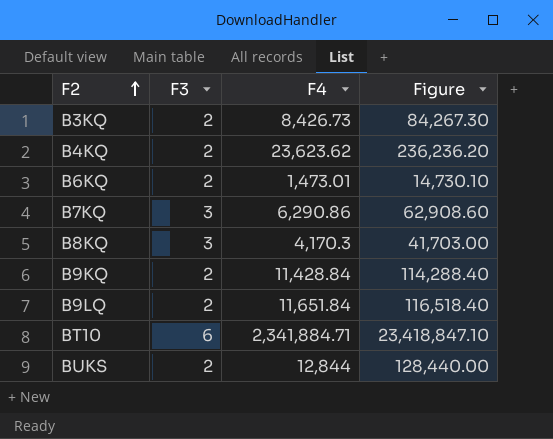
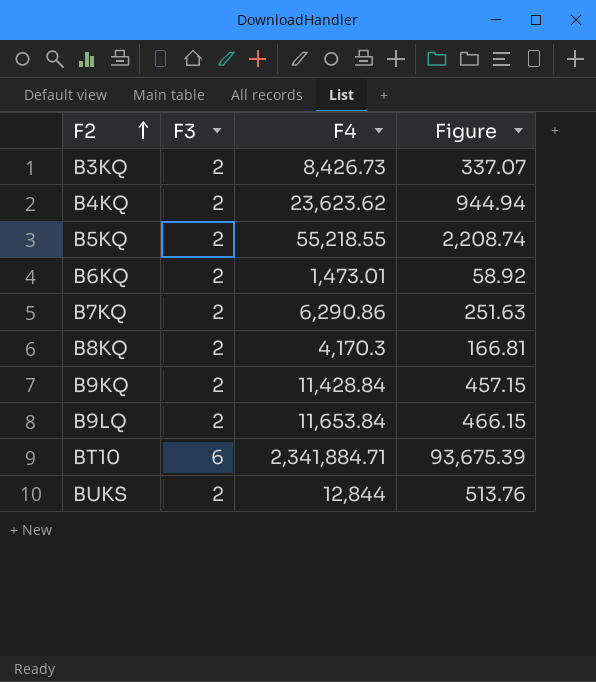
column Figure | formula: [F4] * 10 -> [F4] * 0.04
row B5KQ: none -> 2 | 55,218.55 | 2,208.74
B7KQ | F3: 3 -> 2
B8KQ | F3: 3 -> 2
B9LQ | F4: 11,651.84 -> 11,653.84

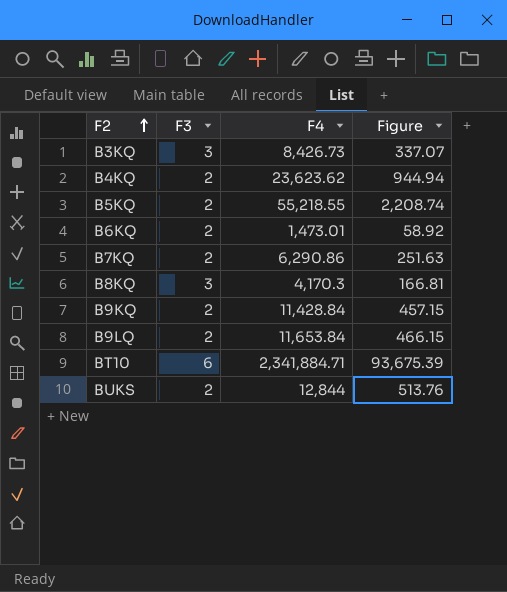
B3KQ | F3: 2 -> 3
B8KQ | F3: 2 -> 3

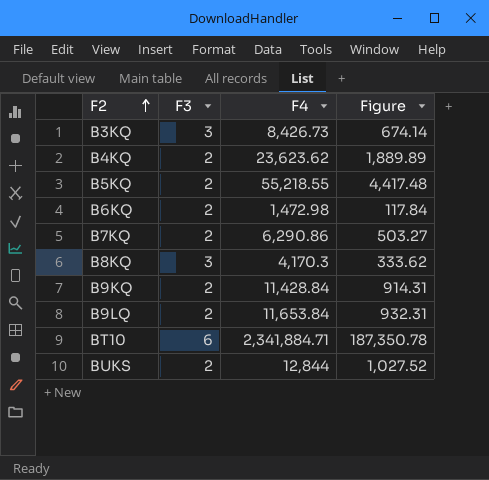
column Figure | formula: [F4] * 0.04 -> [F4] * 0.08
B6KQ | F4: 1,473.01 -> 1,472.98

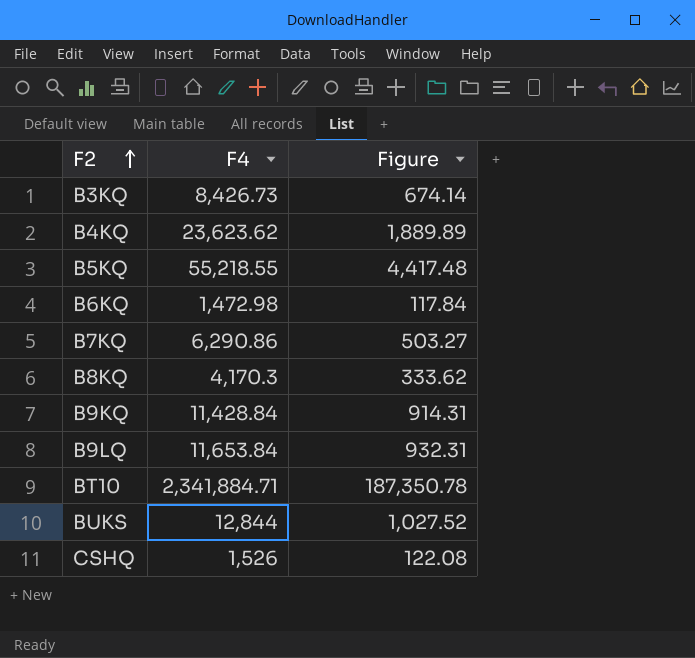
column F3 | position: 2 -> none
row CSHQ: none -> 1,526 | 122.08

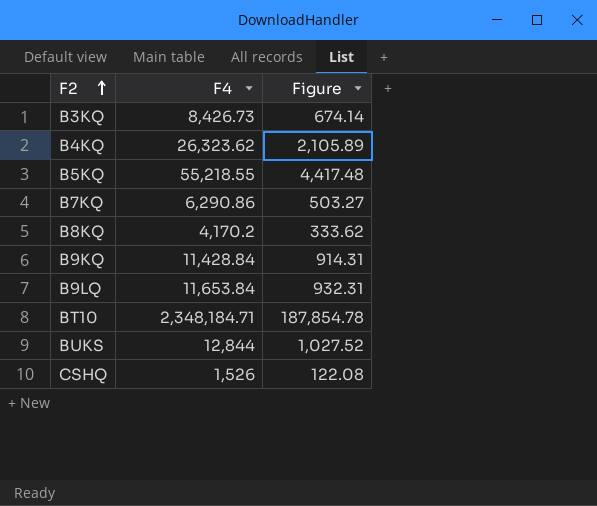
row B6KQ: 1,472.98 | 117.84 -> none
B4KQ | F4: 23,623.62 -> 26,323.62
B4KQ | Figure: 1,889.89 -> 2,105.89
B8KQ | F4: 4,170.3 -> 4,170.2
BT10 | F4: 2,341,884.71 -> 2,348,184.71
BT10 | Figure: 187,350.78 -> 187,854.78

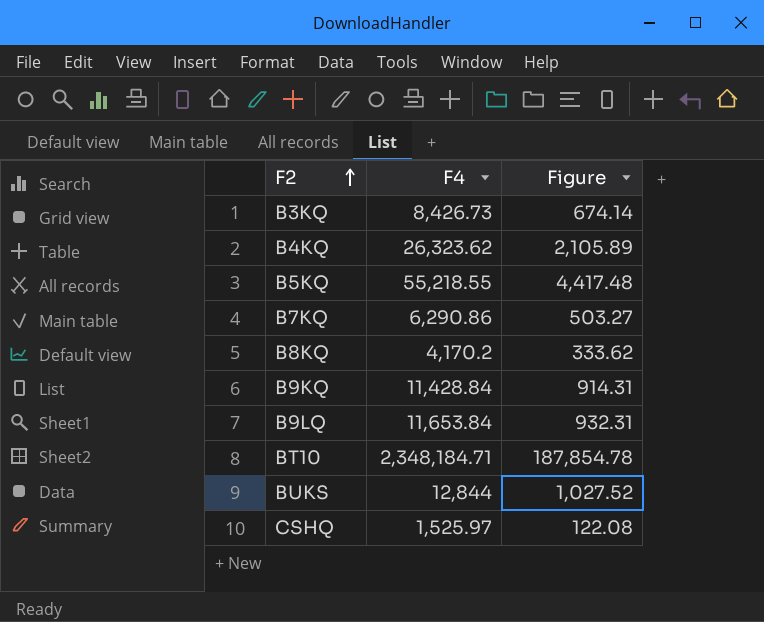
CSHQ | F4: 1,526 -> 1,525.97

